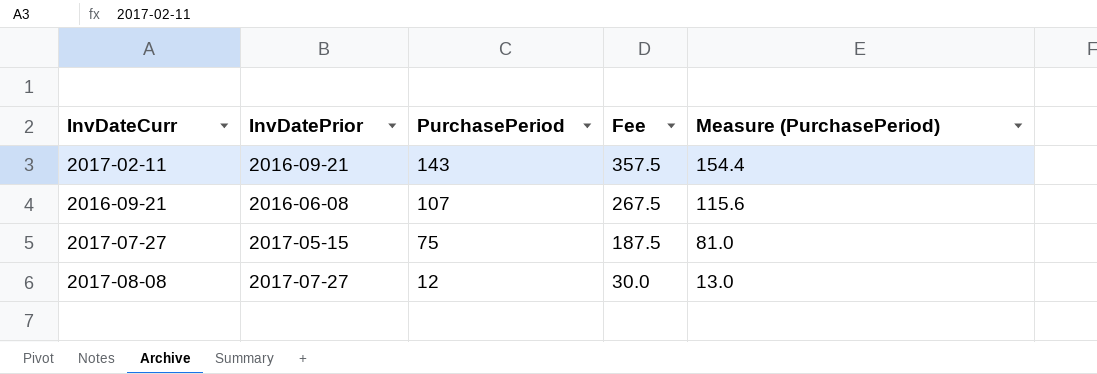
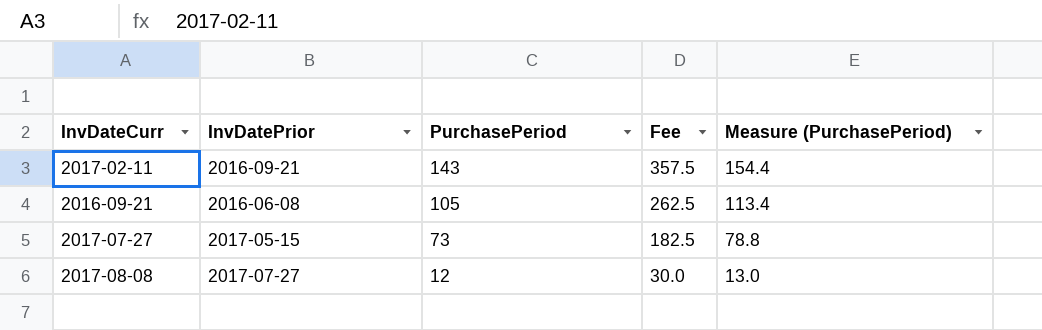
2016-09-21 | PurchasePeriod: 107 -> 105
2016-09-21 | Fee: 267.5 -> 262.5
2016-09-21 | Measure (PurchasePeriod): 115.6 -> 113.4
2017-07-27 | PurchasePeriod: 75 -> 73
2017-07-27 | Fee: 187.5 -> 182.5
2017-07-27 | Measure (PurchasePeriod): 81.0 -> 78.8

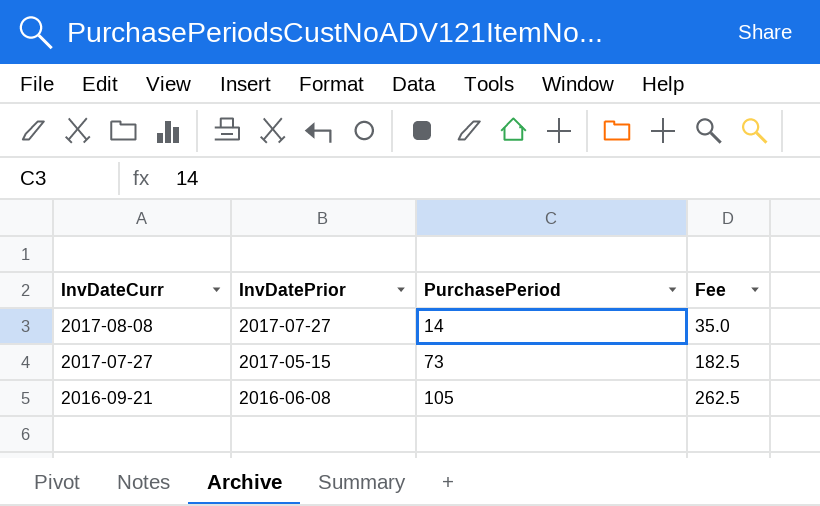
row order: PurchasePeriod descending -> InvDateCurr descending
column Measure (PurchasePeriod) | formula: [PurchasePeriod] * 1.08 -> none
row 2017-02-11: 2016-09-21 | 143 | 357.5 | 154.4 -> none
2017-08-08 | PurchasePeriod: 12 -> 14
2017-08-08 | Fee: 30.0 -> 35.0

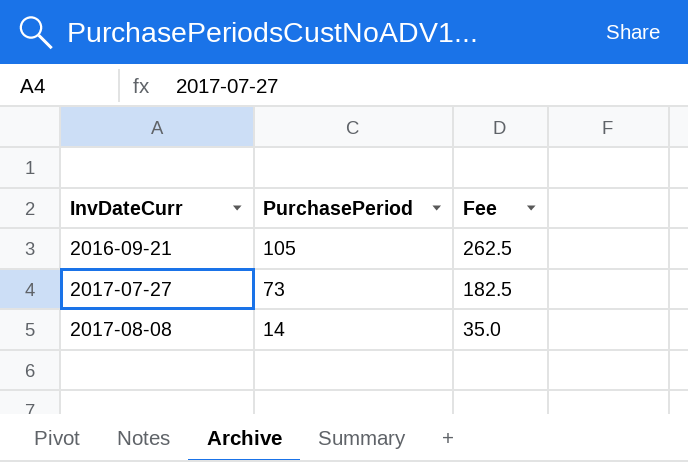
row order: InvDateCurr descending -> InvDateCurr ascending
column InvDatePrior | position: 2 -> none

